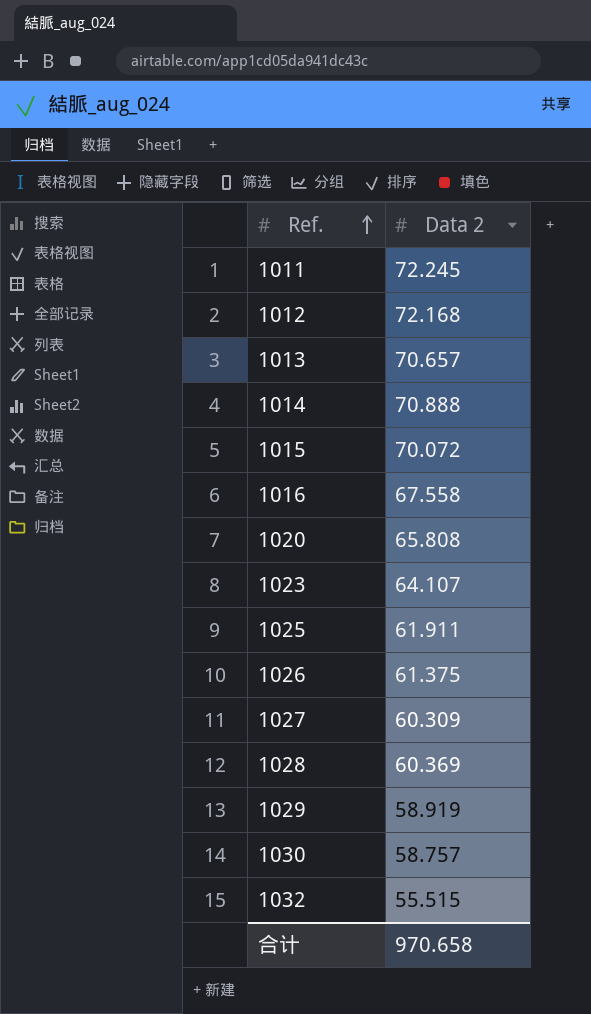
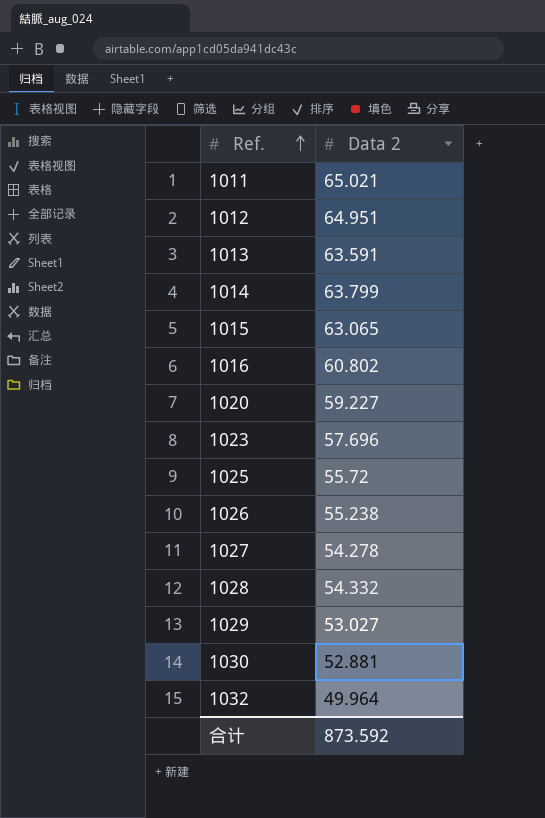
1011 | Data 2: 72.245 -> 65.021
1012 | Data 2: 72.168 -> 64.951
1013 | Data 2: 70.657 -> 63.591
1014 | Data 2: 70.888 -> 63.799
1015 | Data 2: 70.072 -> 63.065
1016 | Data 2: 67.558 -> 60.802
1020 | Data 2: 65.808 -> 59.227
1023 | Data 2: 64.107 -> 57.696
1025 | Data 2: 61.911 -> 55.72
1026 | Data 2: 61.375 -> 55.238
1027 | Data 2: 60.309 -> 54.278
1028 | Data 2: 60.369 -> 54.332
1029 | Data 2: 58.919 -> 53.027
1030 | Data 2: 58.757 -> 52.881
1032 | Data 2: 55.515 -> 49.964
合计 | Data 2: 970.658 -> 873.592

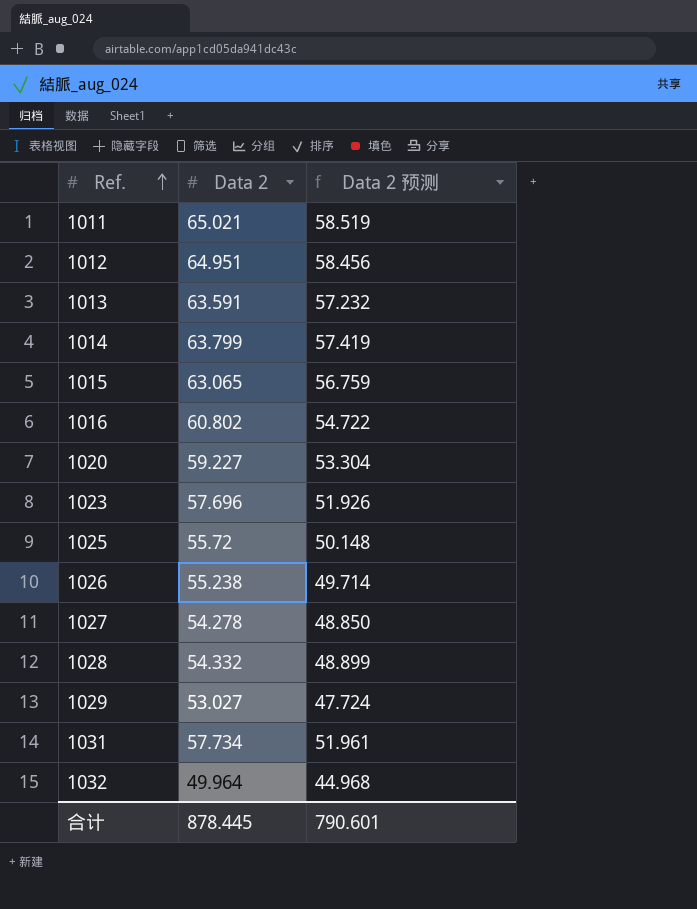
column Data 2 预测 | formula: none -> [Data 2] * 0.9
row 1030: 52.881 -> none
row 1031: none -> 57.734 | 51.961
合计 | Data 2: 873.592 -> 878.445

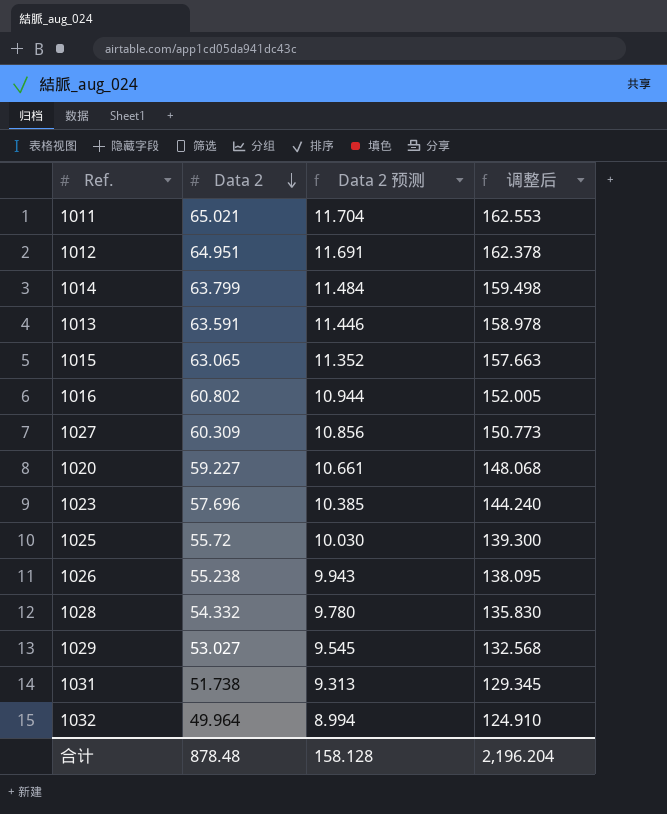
row order: Ref. ascending -> Data 2 descending
column Data 2 预测 | formula: [Data 2] * 0.9 -> [Data 2] * 0.18
column 调整后 | formula: none -> [Data 2] * 2.5
1027 | Data 2: 54.278 -> 60.309
1031 | Data 2: 57.734 -> 51.738
合计 | Data 2: 878.445 -> 878.48
合计 | Data 2 预测: 790.601 -> 158.128

